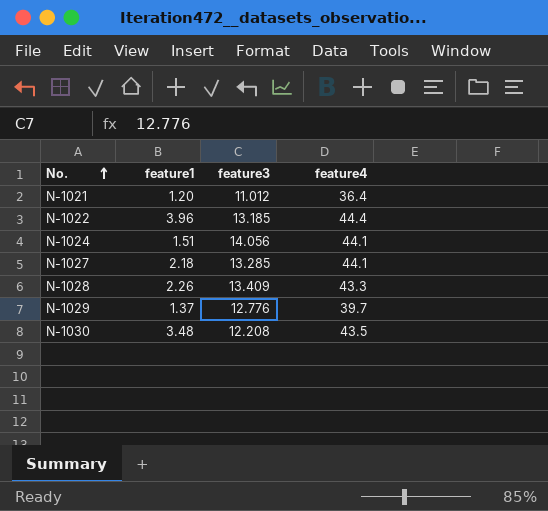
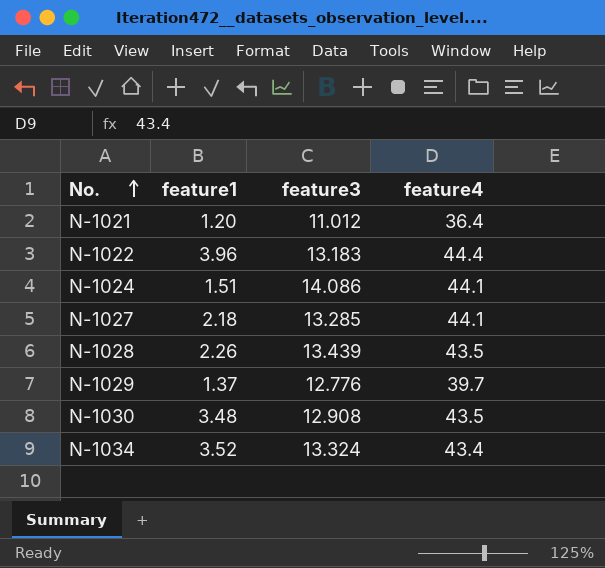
N-1022 | feature3: 13.185 -> 13.183
N-1024 | feature3: 14.056 -> 14.086
N-1028 | feature3: 13.409 -> 13.439
N-1028 | feature4: 43.3 -> 43.5
N-1030 | feature3: 12.208 -> 12.908
row N-1034: none -> 3.52 | 13.324 | 43.4

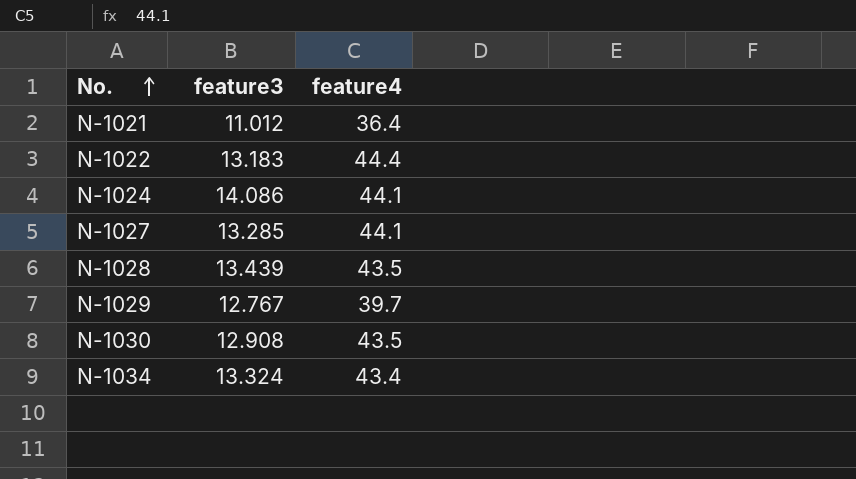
column feature1 | position: 2 -> none
N-1029 | feature3: 12.776 -> 12.767

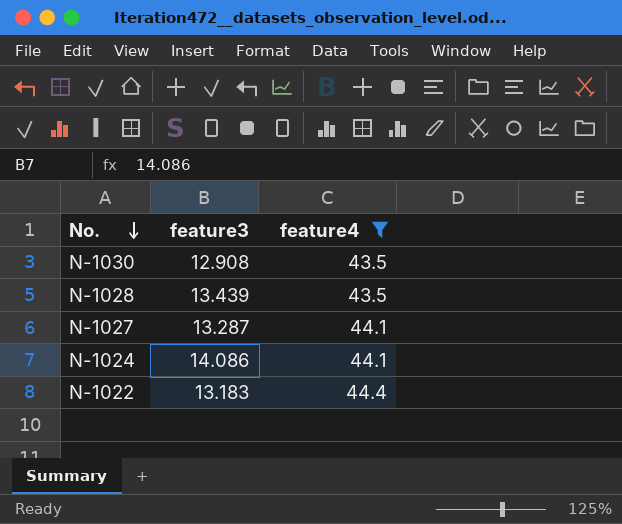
filter: none -> feature4 >= 43.5
row order: No. ascending -> No. descending
N-1027 | feature3: 13.285 -> 13.287

